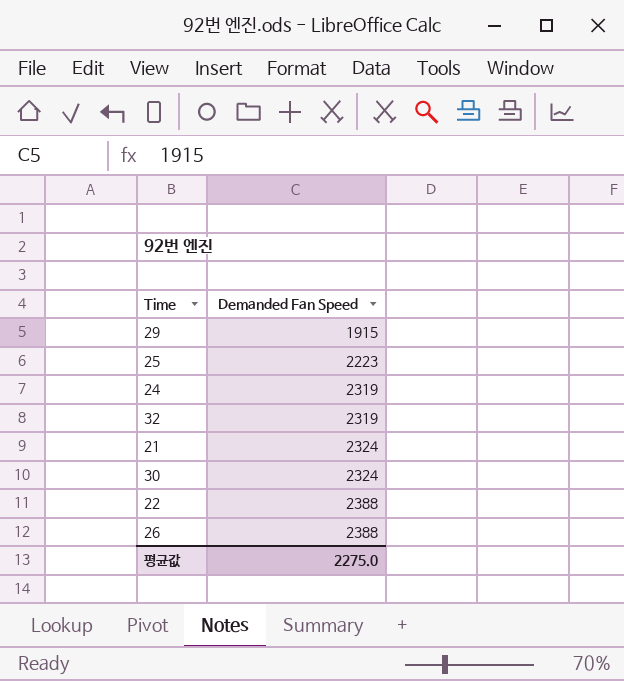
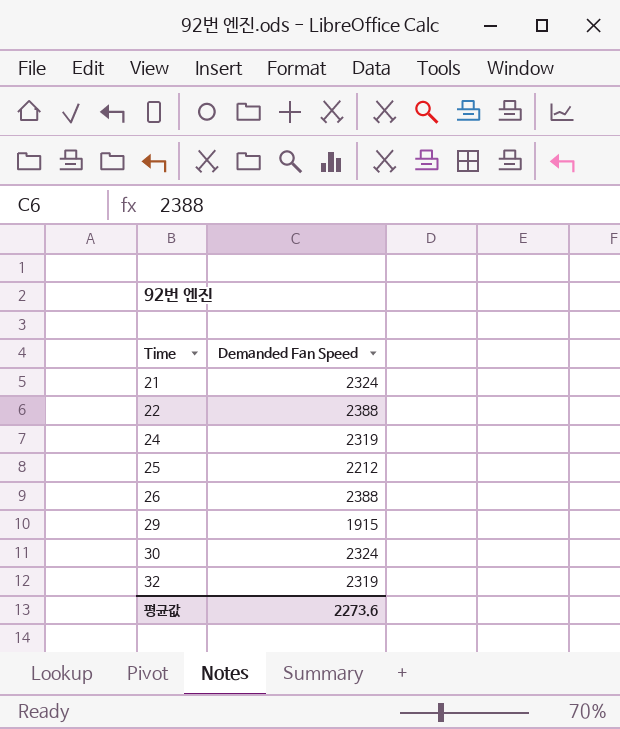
row order: Demanded Fan Speed ascending -> Time ascending
25 | Demanded Fan Speed: 2223 -> 2212
평균값 | Demanded Fan Speed: 2275.0 -> 2273.6

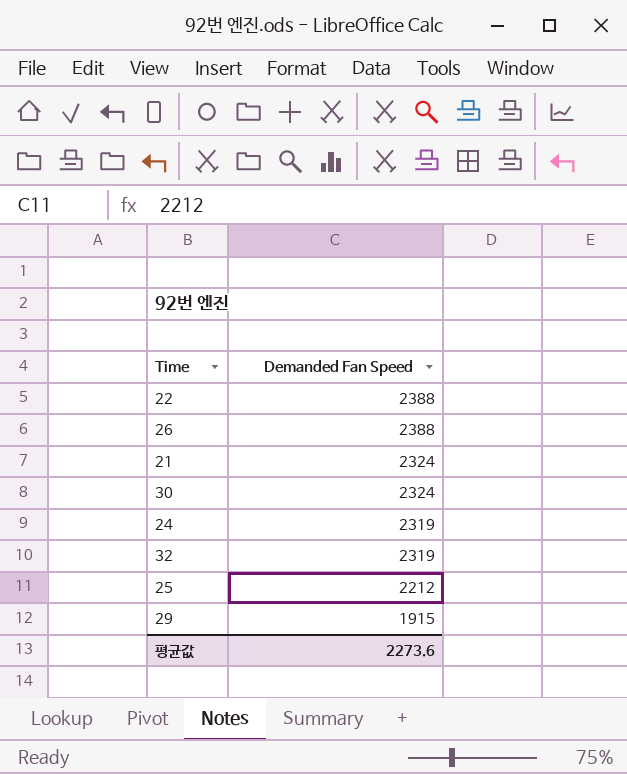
row order: Time ascending -> Demanded Fan Speed descending

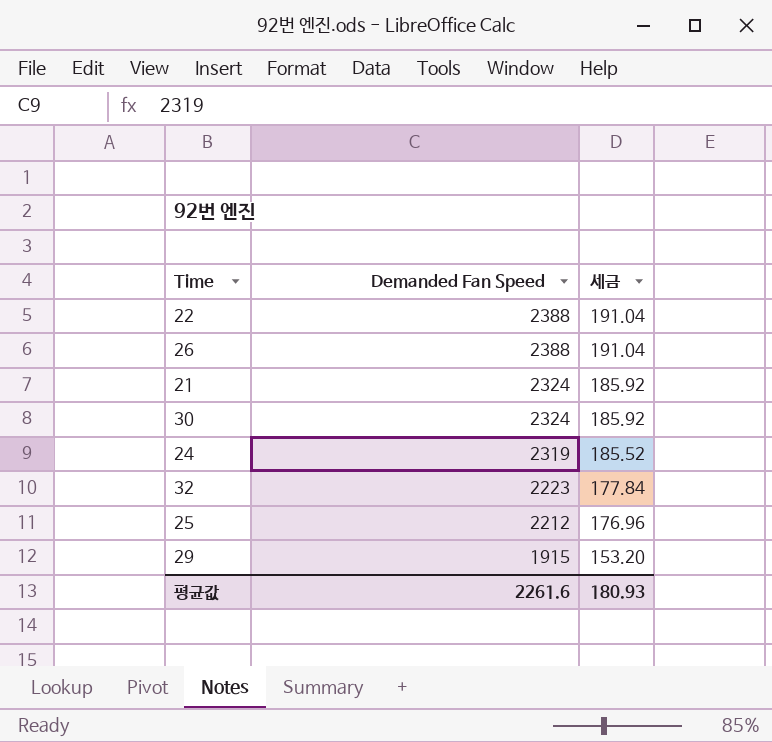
column 세금 | formula: none -> [Demanded Fan Speed] * 0.08
32 | Demanded Fan Speed: 2319 -> 2223
평균값 | Demanded Fan Speed: 2273.6 -> 2261.6

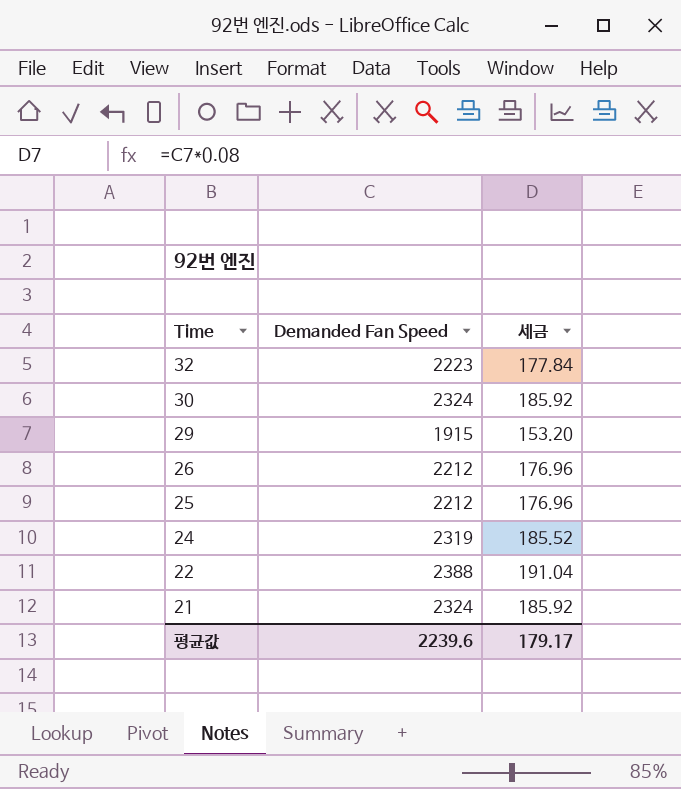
row order: Demanded Fan Speed descending -> Time descending
26 | Demanded Fan Speed: 2388 -> 2212
26 | 세금: 191.04 -> 176.96
평균값 | Demanded Fan Speed: 2261.6 -> 2239.6
평균값 | 세금: 180.93 -> 179.17

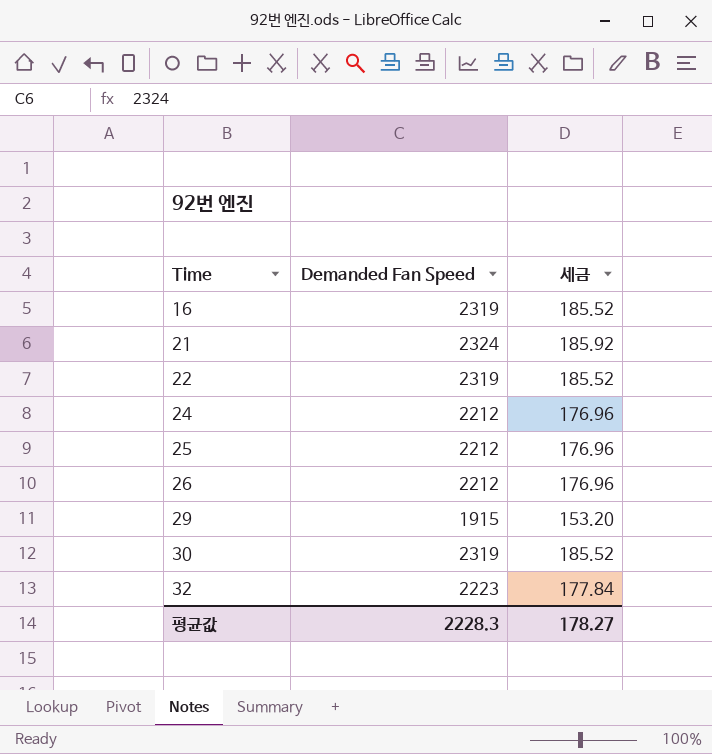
row order: Time descending -> Time ascending
row 16: none -> 2319 | 185.52
22 | Demanded Fan Speed: 2388 -> 2319
22 | 세금: 191.04 -> 185.52
24 | Demanded Fan Speed: 2319 -> 2212
24 | 세금: 185.52 -> 176.96
30 | Demanded Fan Speed: 2324 -> 2319
30 | 세금: 185.92 -> 185.52
평균값 | Demanded Fan Speed: 2239.6 -> 2228.3
평균값 | 세금: 179.17 -> 178.27

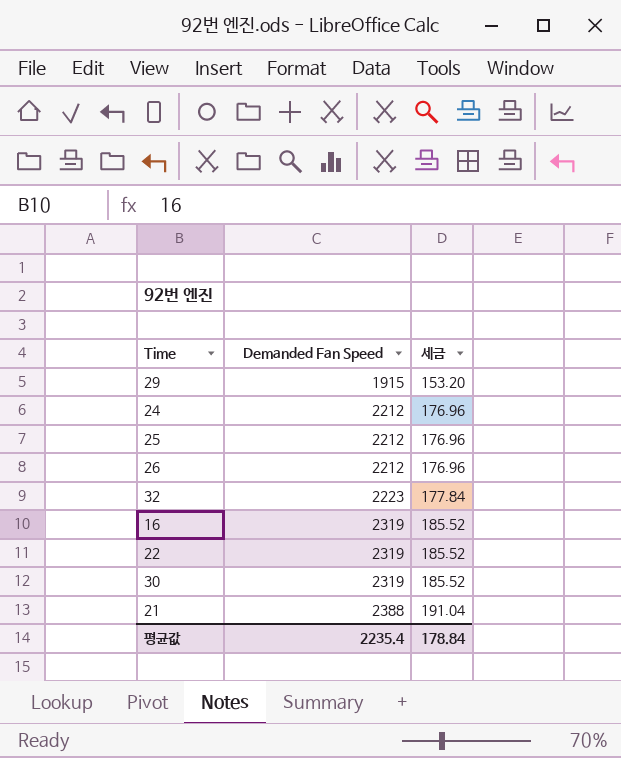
row order: Time ascending -> Demanded Fan Speed ascending
21 | Demanded Fan Speed: 2324 -> 2388
21 | 세금: 185.92 -> 191.04
평균값 | Demanded Fan Speed: 2228.3 -> 2235.4
평균값 | 세금: 178.27 -> 178.84

